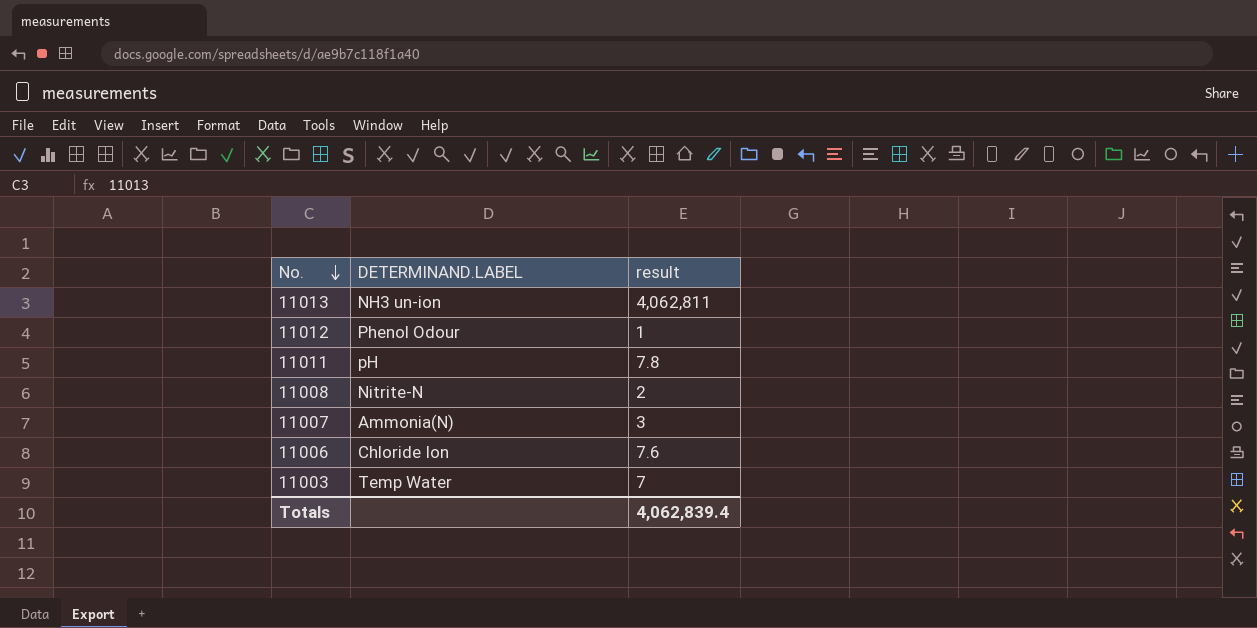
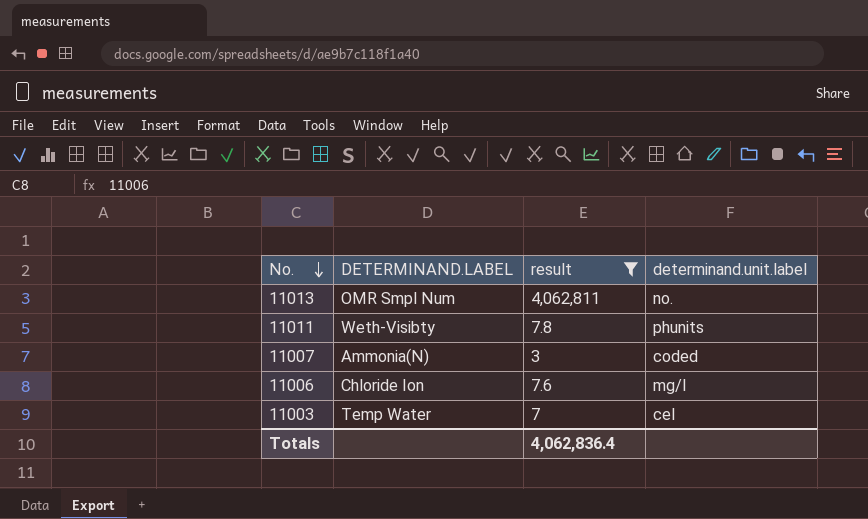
filter: none -> result >= 3
column determinand.unit.label | position: none -> 4
11013 | DETERMINAND.LABEL: NH3 un-ion -> OMR Smpl Num
11011 | DETERMINAND.LABEL: pH -> Weth-Visibty
Totals | result: 4,062,839.4 -> 4,062,836.4

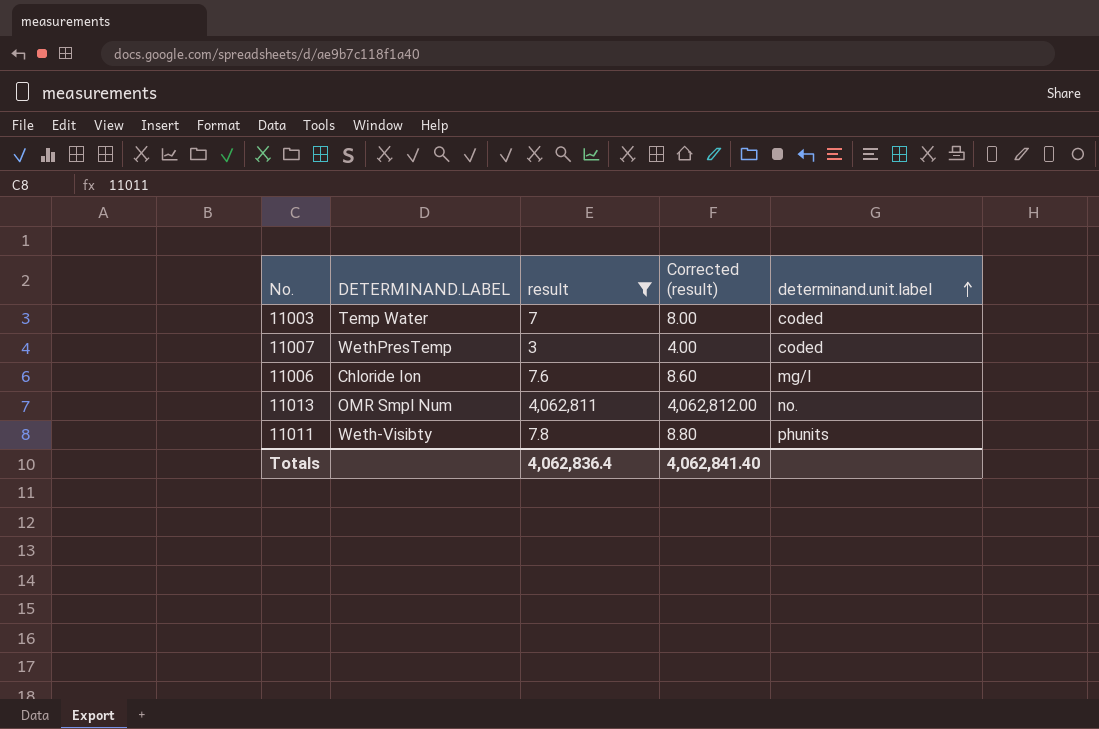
row order: No. descending -> determinand.unit.label ascending
column Corrected (result) | formula: none -> [result] + 1
11003 | determinand.unit.label: cel -> coded
11007 | DETERMINAND.LABEL: Ammonia(N) -> WethPresTemp

